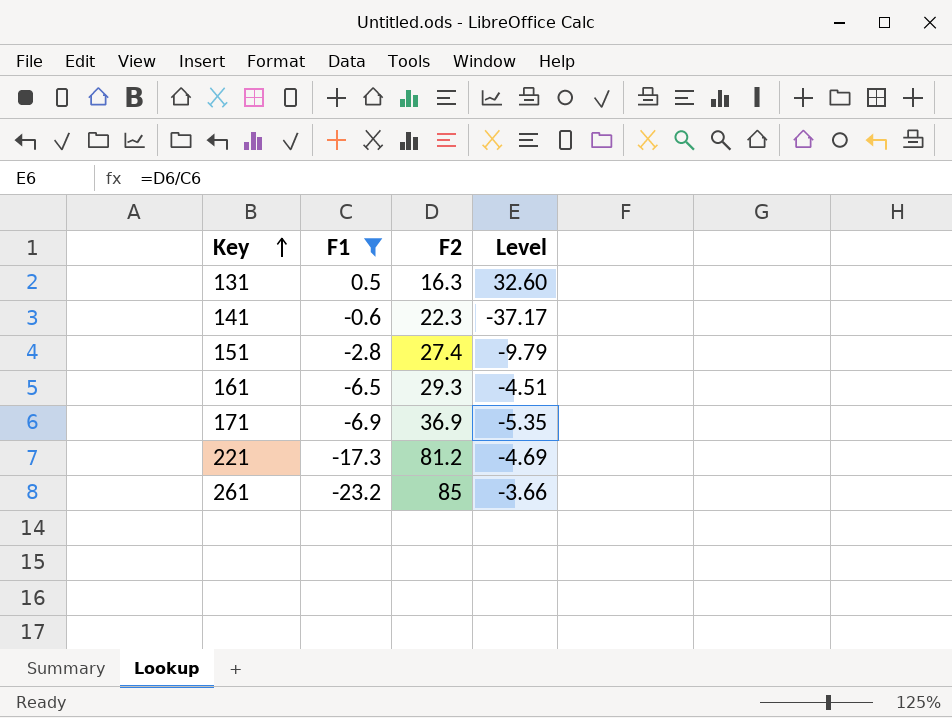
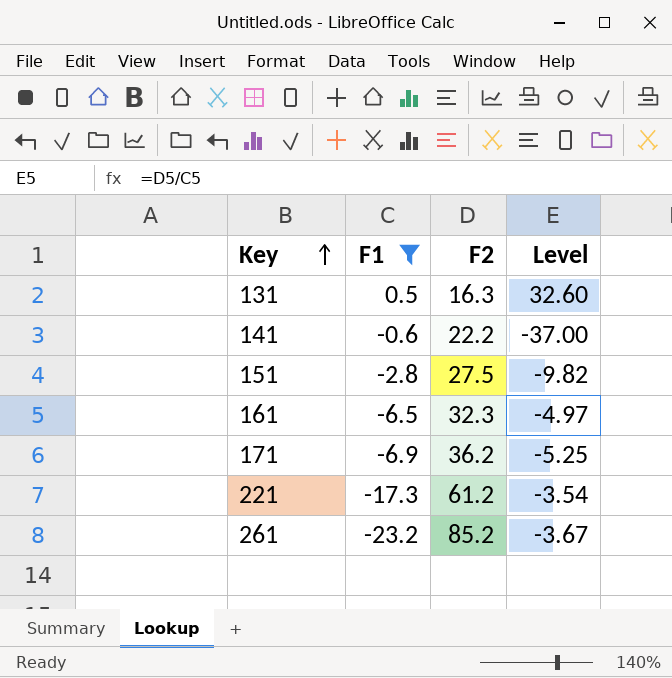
141 | F2: 22.3 -> 22.2
141 | Level: -37.17 -> -37.00
151 | F2: 27.4 -> 27.5
151 | Level: -9.79 -> -9.82
161 | F2: 29.3 -> 32.3
161 | Level: -4.51 -> -4.97
171 | F2: 36.9 -> 36.2
171 | Level: -5.35 -> -5.25
221 | F2: 81.2 -> 61.2
221 | Level: -4.69 -> -3.54
261 | F2: 85 -> 85.2
261 | Level: -3.66 -> -3.67

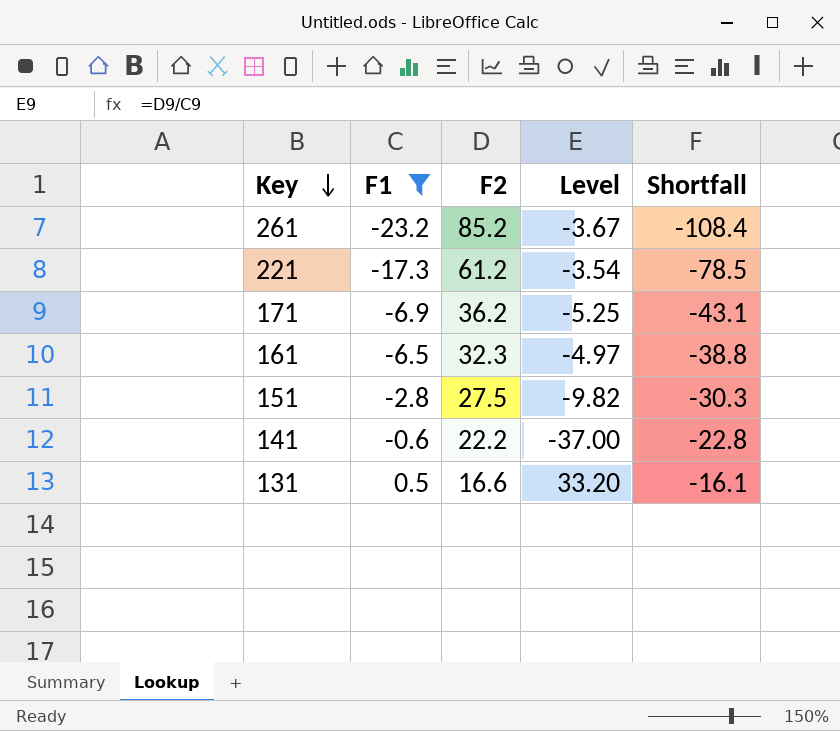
row order: Key ascending -> Key descending
column Shortfall | formula: none -> [F1] - [F2]
131 | F2: 16.3 -> 16.6
131 | Level: 32.60 -> 33.20

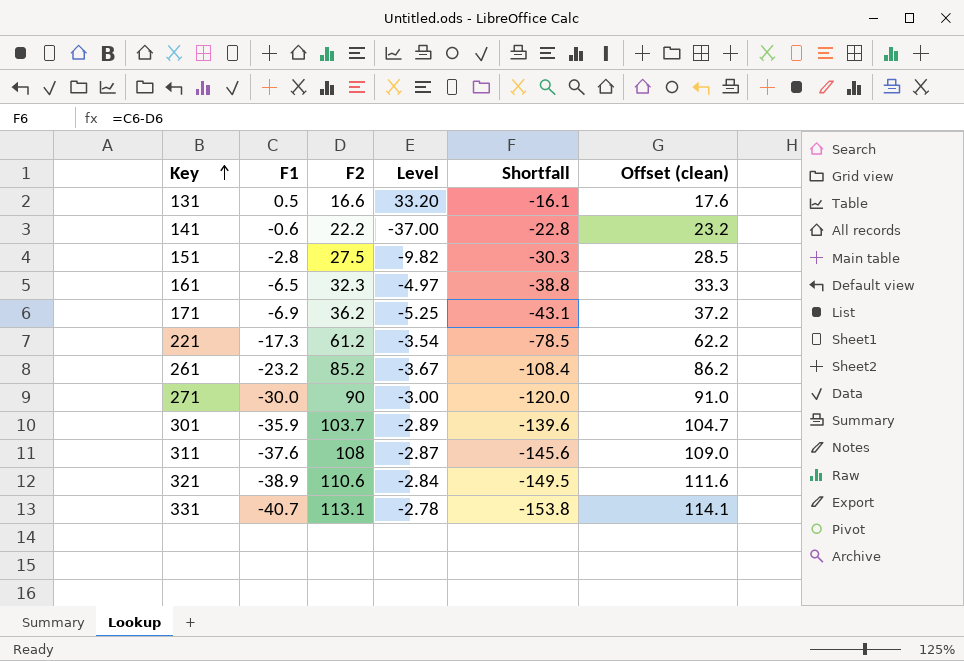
filter: F1 >= -23.2 -> none
row order: Key descending -> Key ascending
column Offset (clean) | formula: none -> [F2] + 1

